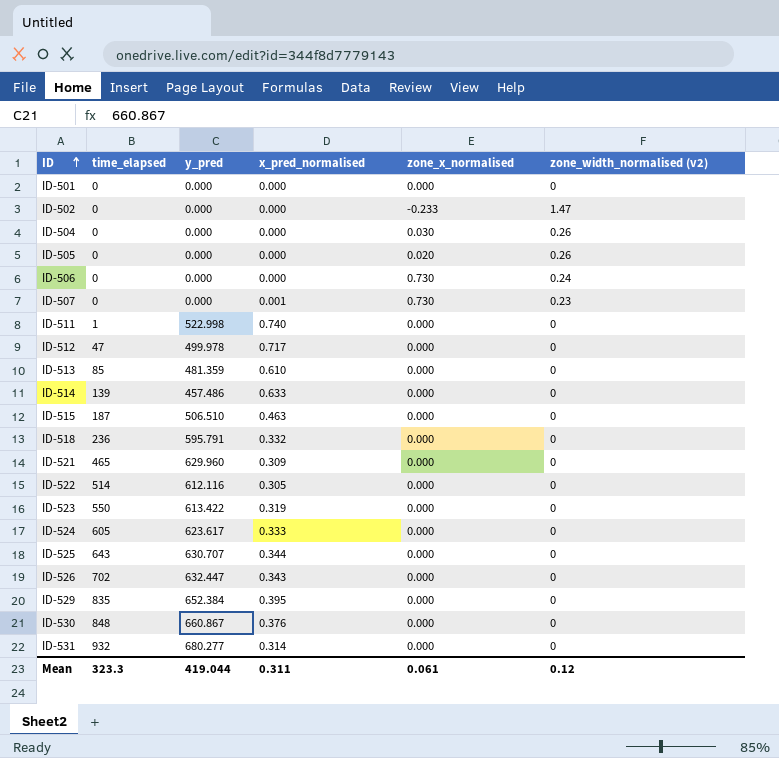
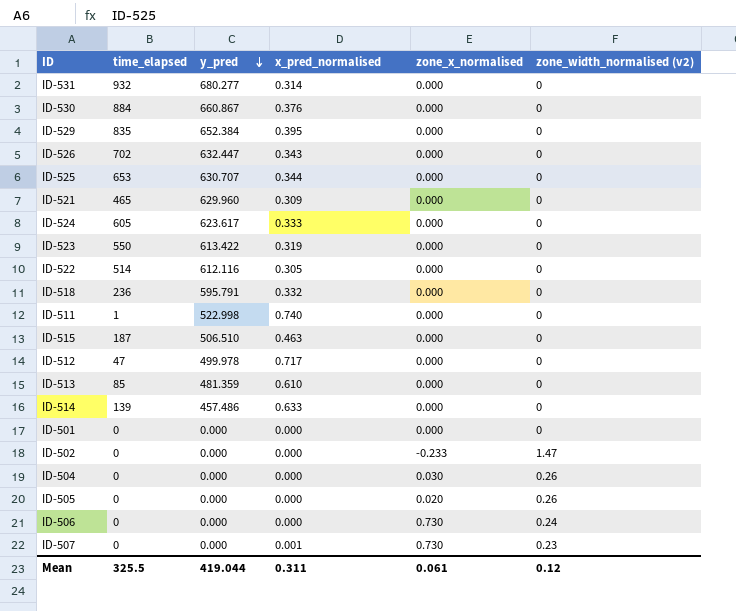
row order: ID ascending -> y_pred descending
ID-530 | time_elapsed: 848 -> 884
ID-525 | time_elapsed: 643 -> 653
Mean | time_elapsed: 323.3 -> 325.5

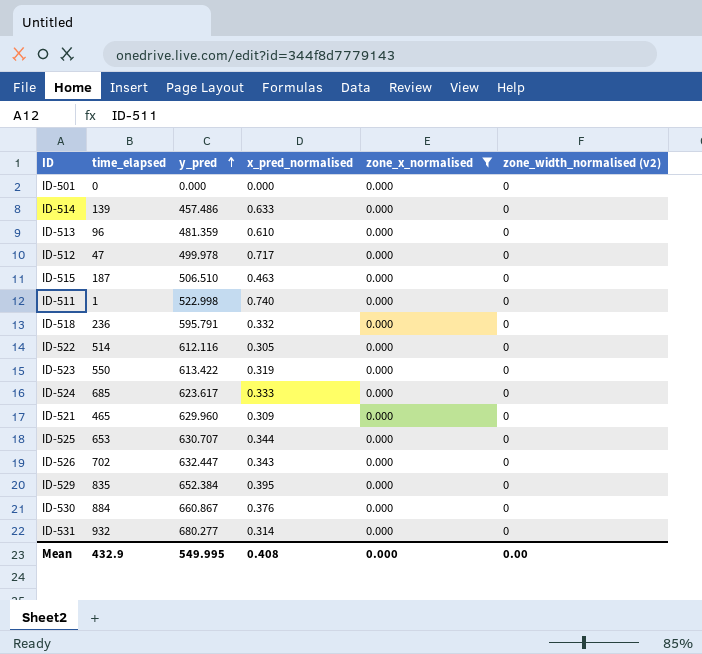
filter: none -> zone_x_normalised = 0.000
row order: y_pred descending -> y_pred ascending
ID-513 | time_elapsed: 85 -> 96
ID-524 | time_elapsed: 605 -> 685
Mean | time_elapsed: 325.5 -> 432.9
Mean | y_pred: 419.044 -> 549.995
Mean | x_pred_normalised: 0.311 -> 0.408
Mean | zone_x_normalised: 0.061 -> 0.000
Mean | zone_width_normalised (v2): 0.12 -> 0.00

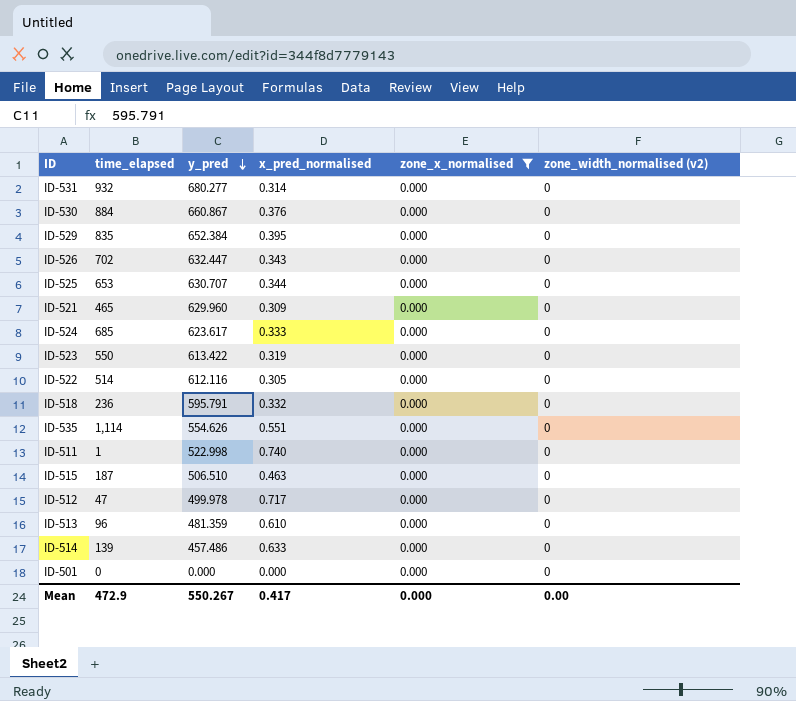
row order: y_pred ascending -> y_pred descending
row ID-535: none -> 1,114 | 554.626 | 0.551 | 0.000 | 0
Mean | time_elapsed: 432.9 -> 472.9
Mean | y_pred: 549.995 -> 550.267
Mean | x_pred_normalised: 0.408 -> 0.417

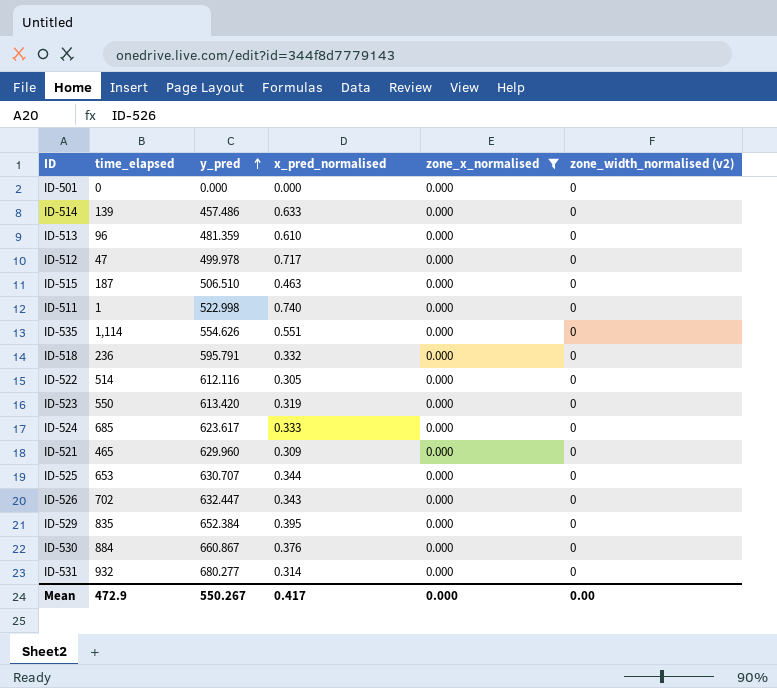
row order: y_pred descending -> y_pred ascending
ID-523 | y_pred: 613.422 -> 613.420

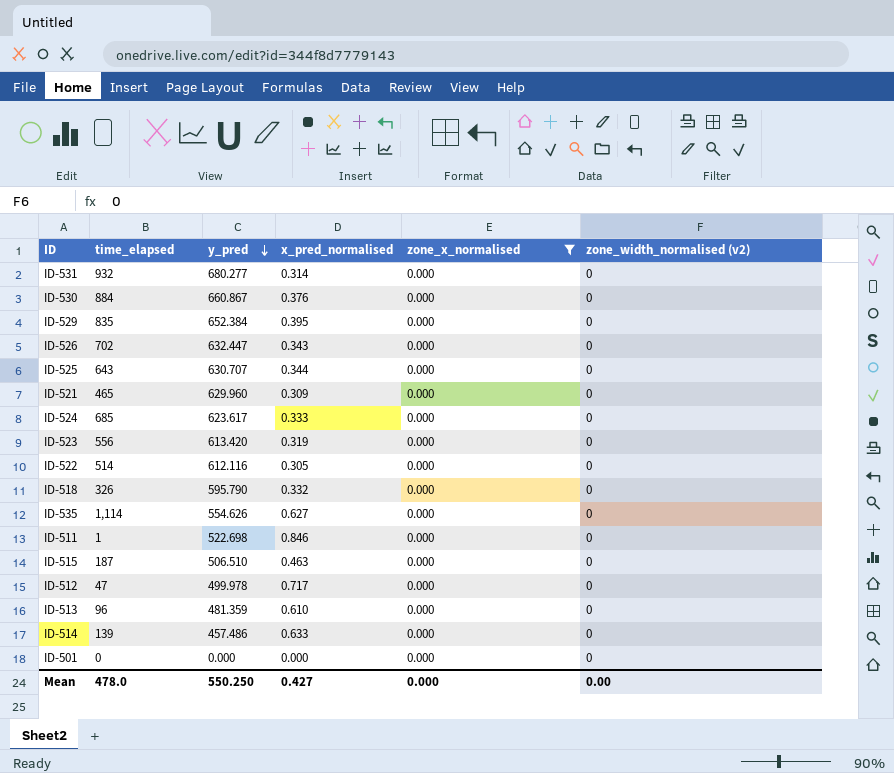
row order: y_pred ascending -> y_pred descending
ID-525 | time_elapsed: 653 -> 643
ID-523 | time_elapsed: 550 -> 556
ID-518 | time_elapsed: 236 -> 326
ID-518 | y_pred: 595.791 -> 595.790
ID-535 | x_pred_normalised: 0.551 -> 0.627
ID-511 | y_pred: 522.998 -> 522.698
ID-511 | x_pred_normalised: 0.740 -> 0.846
Mean | time_elapsed: 472.9 -> 478.0
Mean | y_pred: 550.267 -> 550.250
Mean | x_pred_normalised: 0.417 -> 0.427

